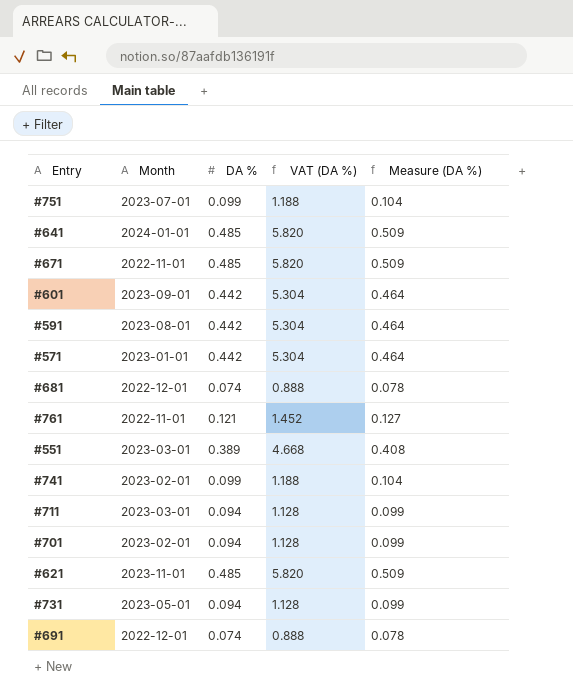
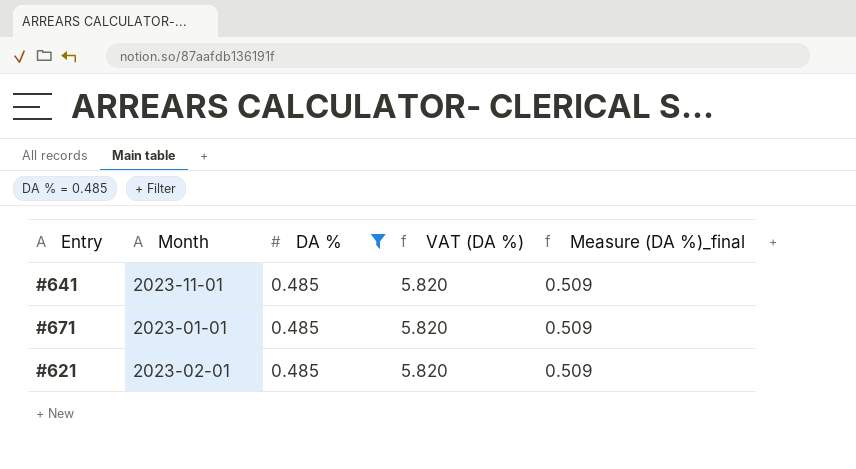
filter: none -> DA % = 0.485
column name: Measure (DA %) -> Measure (DA %)_final
#641 | Month: 2024-01-01 -> 2023-11-01
#671 | Month: 2022-11-01 -> 2023-01-01
#621 | Month: 2023-11-01 -> 2023-02-01

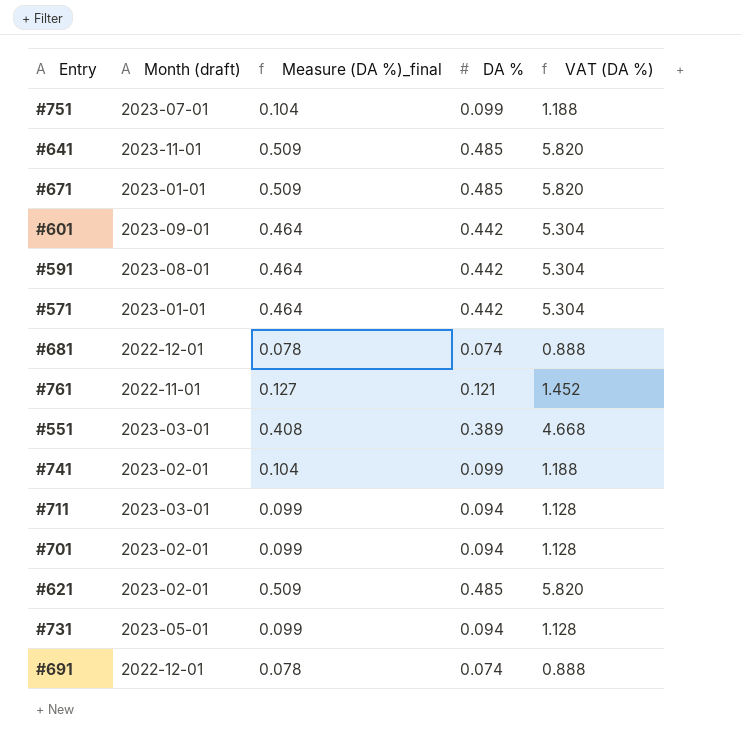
filter: DA % = 0.485 -> none
column name: Month -> Month (draft)
column Measure (DA %)_final | position: 5 -> 3

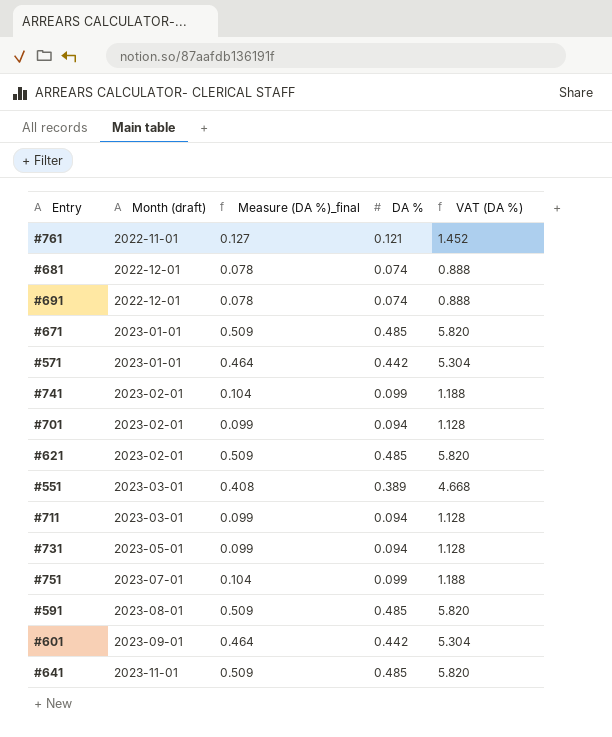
row order: none -> Month (draft) ascending
#591 | Measure (DA %)_final: 0.464 -> 0.509
#591 | DA %: 0.442 -> 0.485
#591 | VAT (DA %): 5.304 -> 5.820

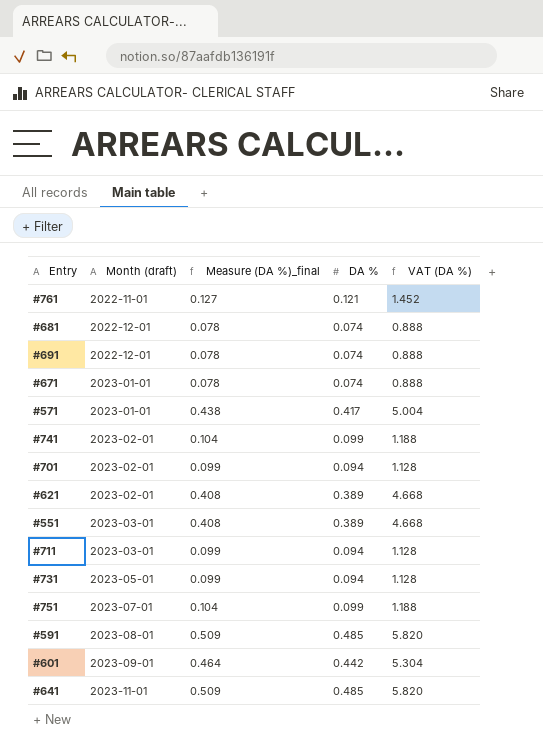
#671 | Measure (DA %)_final: 0.509 -> 0.078
#671 | DA %: 0.485 -> 0.074
#671 | VAT (DA %): 5.820 -> 0.888
#571 | Measure (DA %)_final: 0.464 -> 0.438
#571 | DA %: 0.442 -> 0.417
#571 | VAT (DA %): 5.304 -> 5.004
#621 | Measure (DA %)_final: 0.509 -> 0.408
#621 | DA %: 0.485 -> 0.389
#621 | VAT (DA %): 5.820 -> 4.668

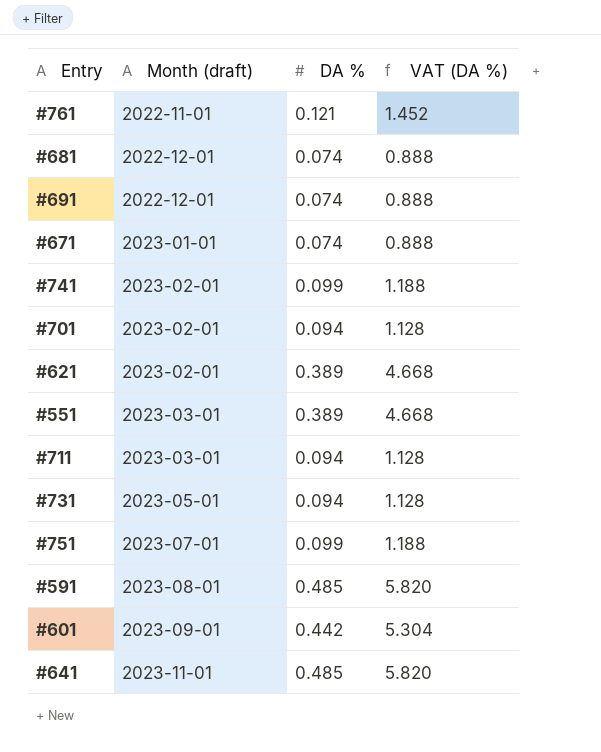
column Measure (DA %)_final | formula: [DA %] * 1.05 -> none
row #571: 2023-01-01 | 0.438 | 0.417 | 5.004 -> none

